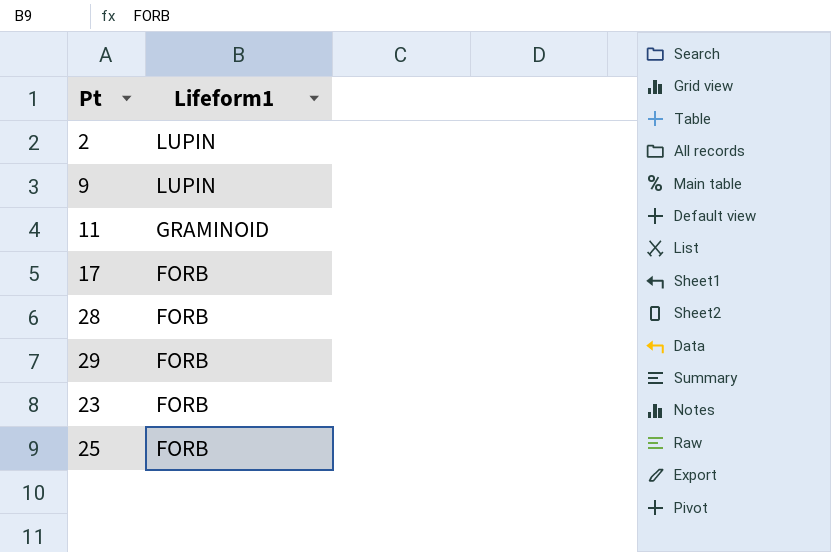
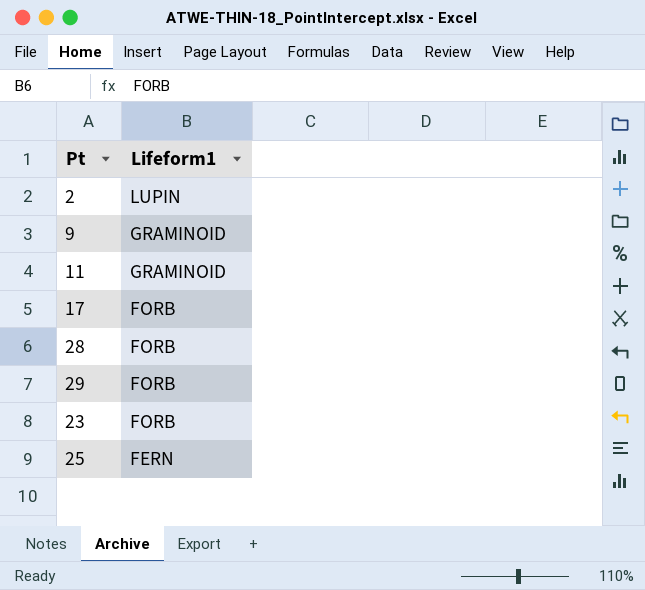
9 | Lifeform1: LUPIN -> GRAMINOID
25 | Lifeform1: FORB -> FERN

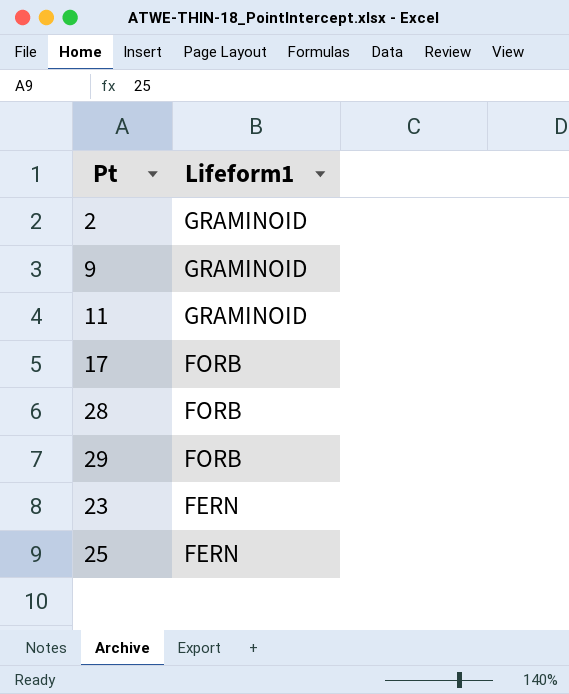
2 | Lifeform1: LUPIN -> GRAMINOID
23 | Lifeform1: FORB -> FERN

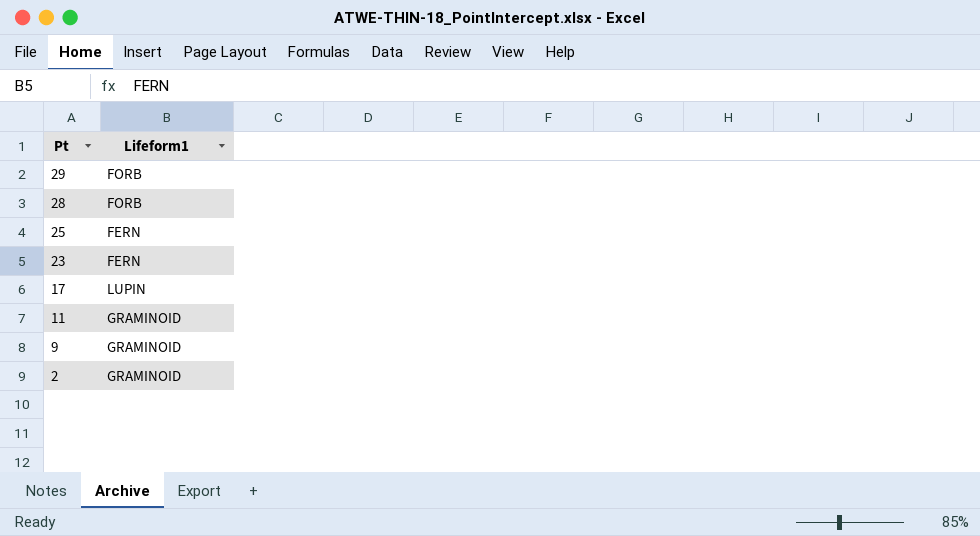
row order: Lifeform1 descending -> Pt descending
17 | Lifeform1: FORB -> LUPIN

